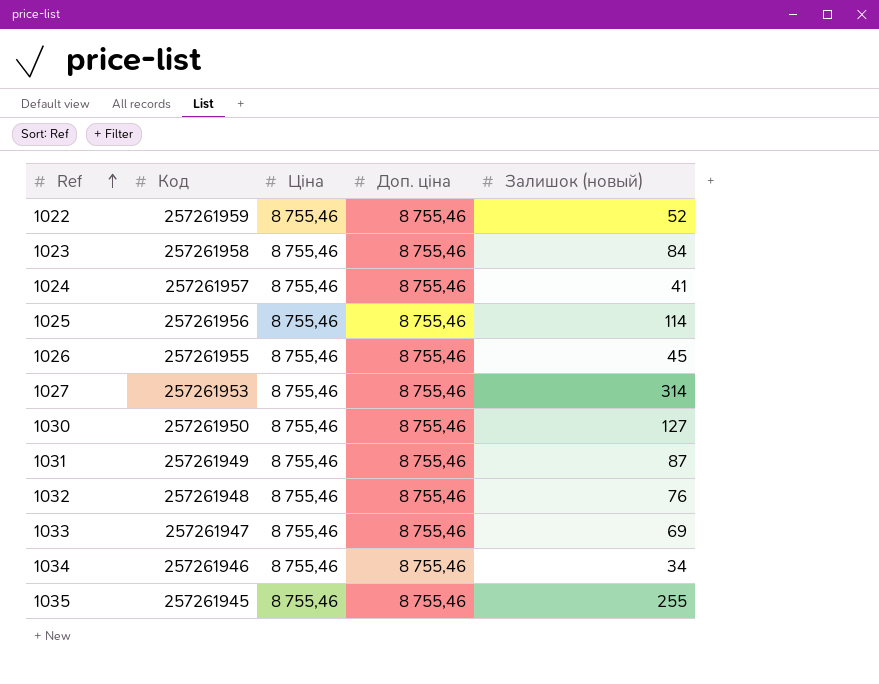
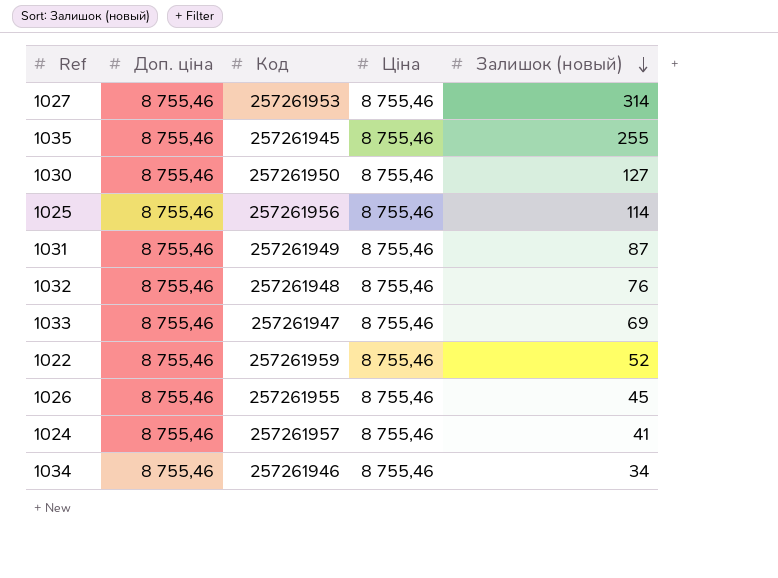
row order: Ref ascending -> Залишок (новый) descending
column Доп. ціна | position: 4 -> 2
row 1023: 257261958 | 8 755,46 | 8 755,46 | 84 -> none

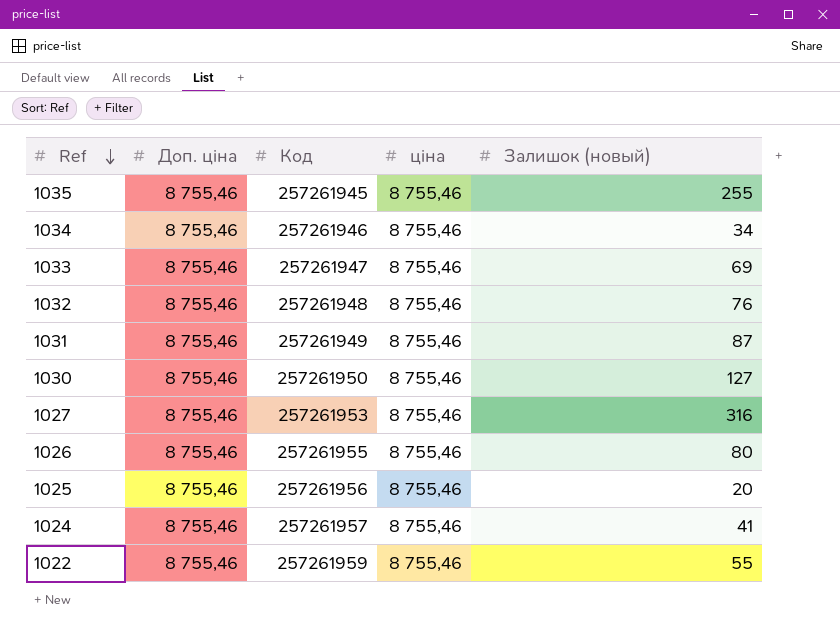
row order: Залишок (новый) descending -> Ref descending
column name: Ціна -> ціна
1027 | Залишок (новый): 314 -> 316
1026 | Залишок (новый): 45 -> 80
1025 | Залишок (новый): 114 -> 20
1022 | Залишок (новый): 52 -> 55

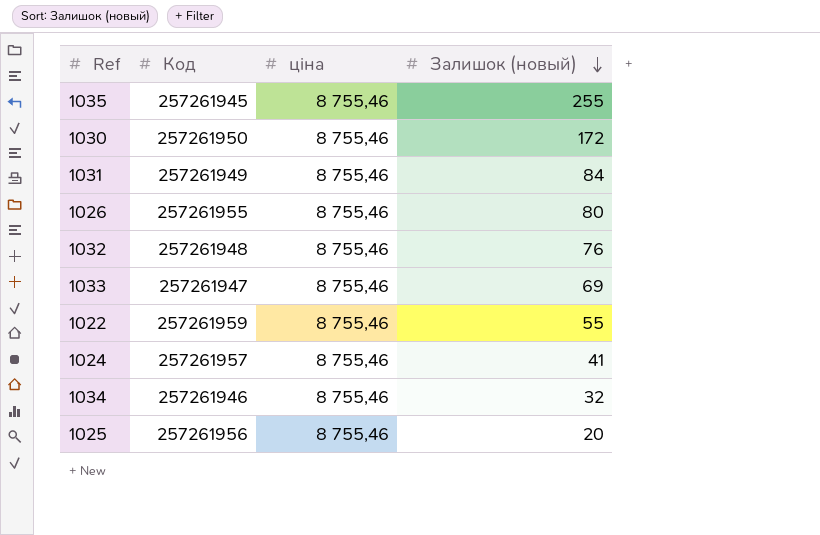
row order: Ref descending -> Залишок (новый) descending
column Доп. ціна | position: 2 -> none
row 1027: 8 755,46 | 257261953 | 8 755,46 | 316 -> none
1030 | Залишок (новый): 127 -> 172
1031 | Залишок (новый): 87 -> 84
1034 | Залишок (новый): 34 -> 32

